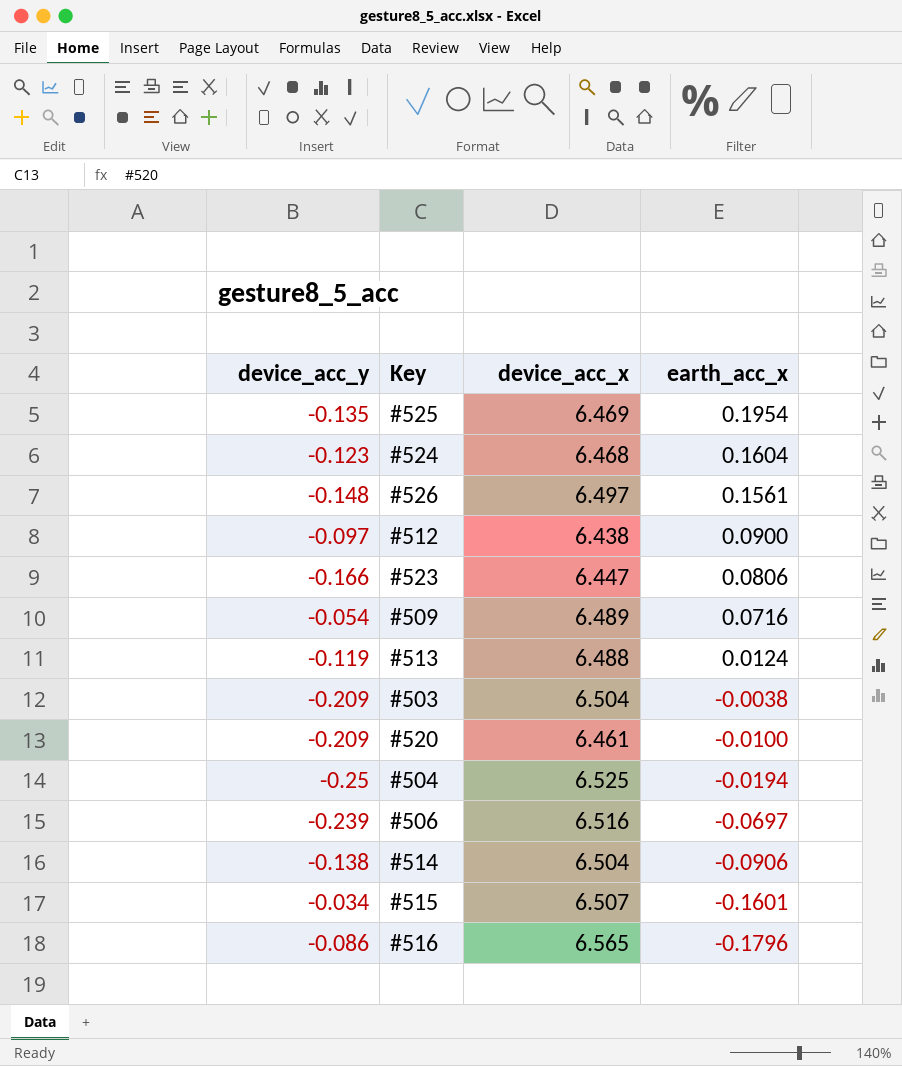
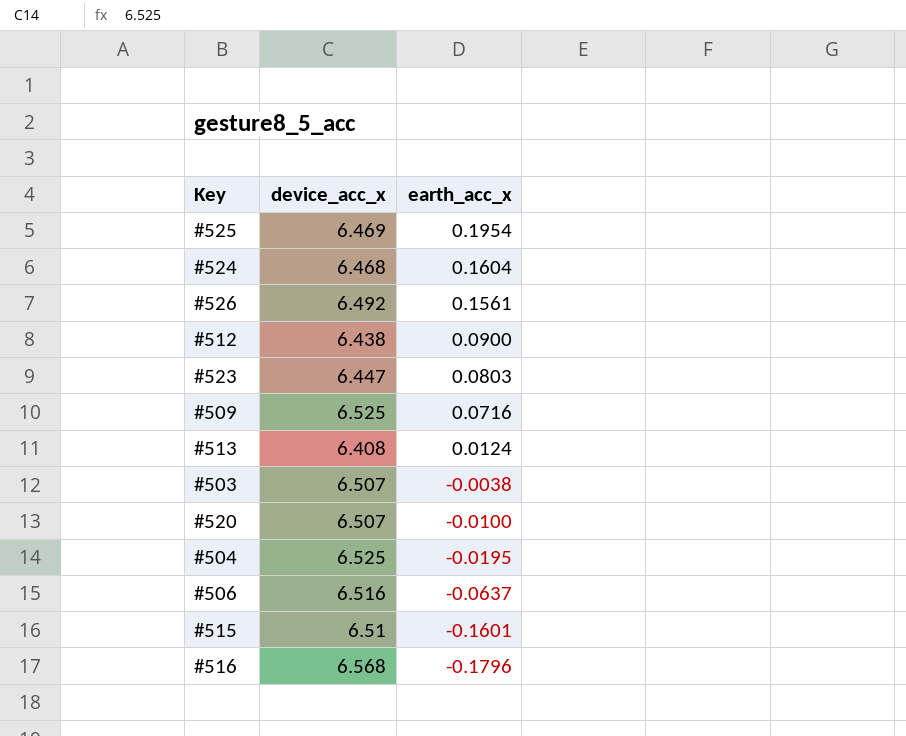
column device_acc_y | position: 1 -> none
row #514: -0.138 | 6.504 | -0.0906 -> none
#526 | device_acc_x: 6.497 -> 6.492
#523 | earth_acc_x: 0.0806 -> 0.0803
#509 | device_acc_x: 6.489 -> 6.525
#513 | device_acc_x: 6.488 -> 6.408
#503 | device_acc_x: 6.504 -> 6.507
#520 | device_acc_x: 6.461 -> 6.507
#504 | earth_acc_x: -0.0194 -> -0.0195
#506 | earth_acc_x: -0.0697 -> -0.0637
#515 | device_acc_x: 6.507 -> 6.51
#516 | device_acc_x: 6.565 -> 6.568

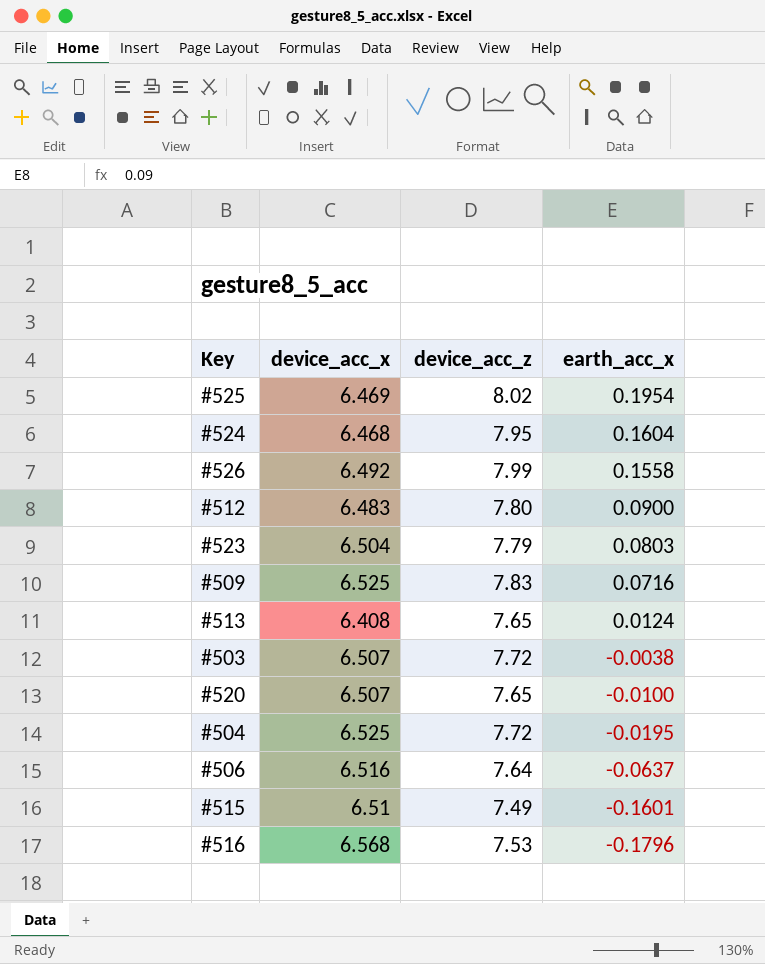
column device_acc_z | position: none -> 3
#526 | earth_acc_x: 0.1561 -> 0.1558
#512 | device_acc_x: 6.438 -> 6.483
#523 | device_acc_x: 6.447 -> 6.504

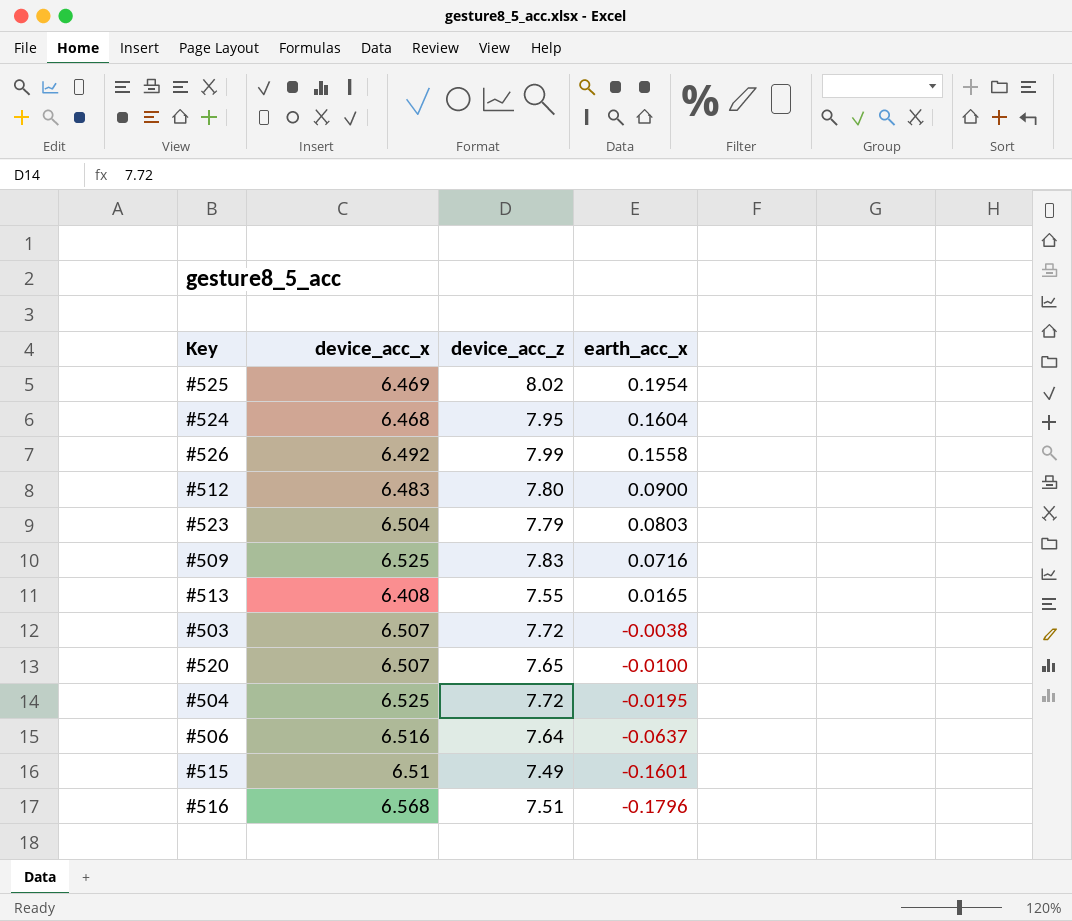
#513 | device_acc_z: 7.65 -> 7.55
#513 | earth_acc_x: 0.0124 -> 0.0165
#516 | device_acc_z: 7.53 -> 7.51

